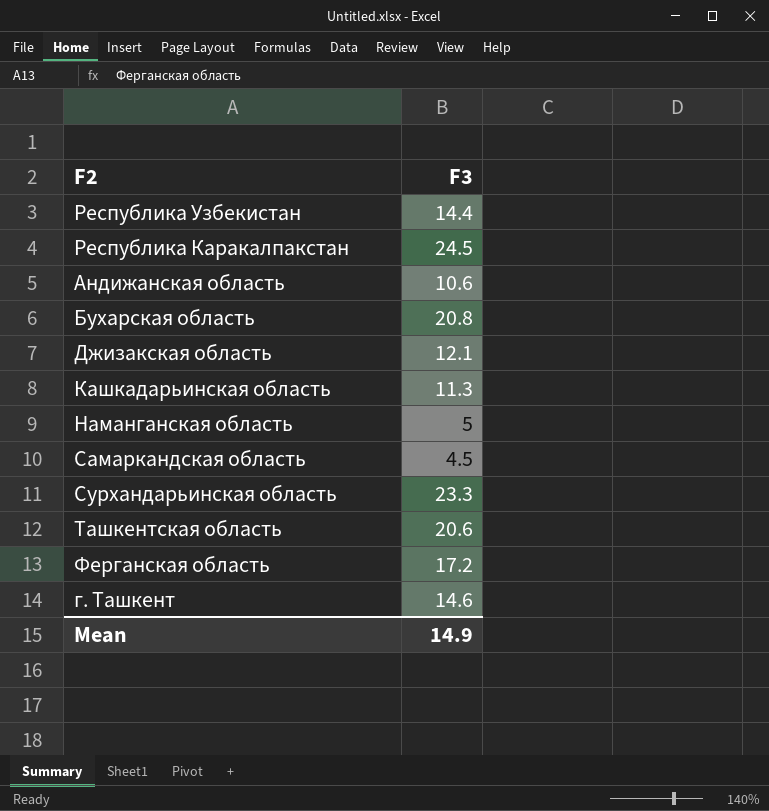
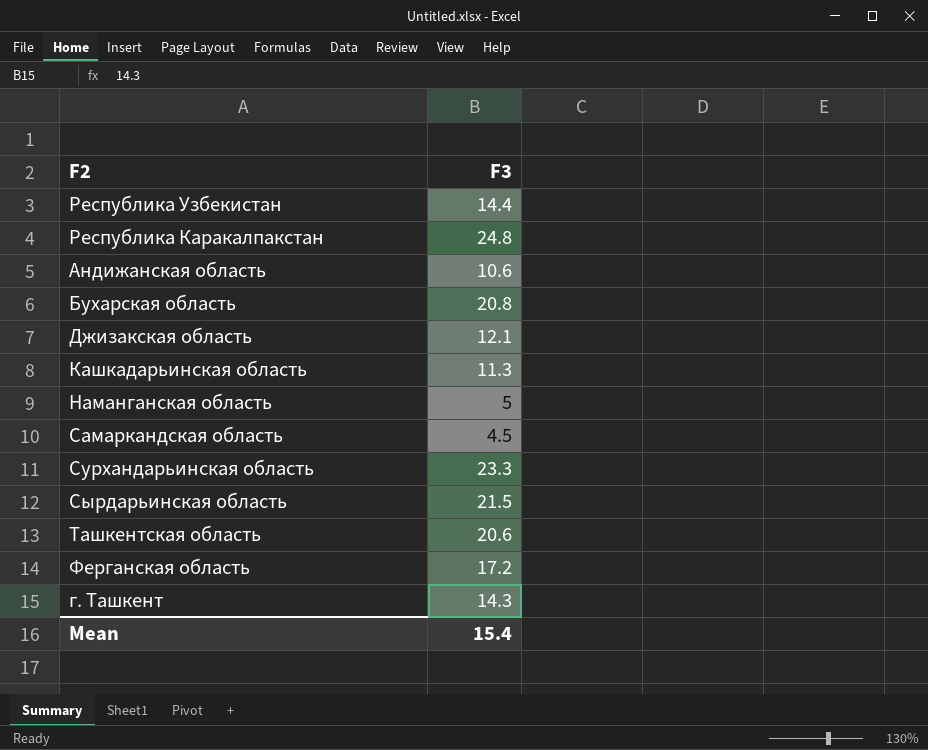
Республика Каракалпакстан | F3: 24.5 -> 24.8
row Сырдарьинская область: none -> 21.5
г. Ташкент | F3: 14.6 -> 14.3
Mean | F3: 14.9 -> 15.4

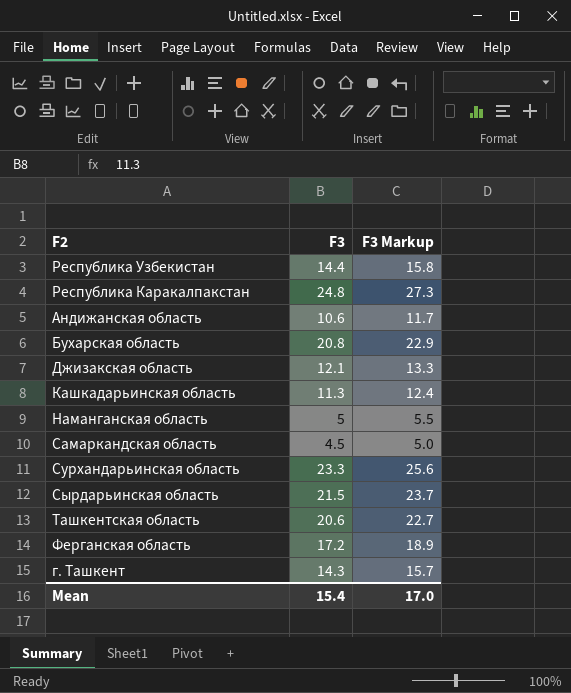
column F3 Markup | formula: none -> [F3] * 1.1

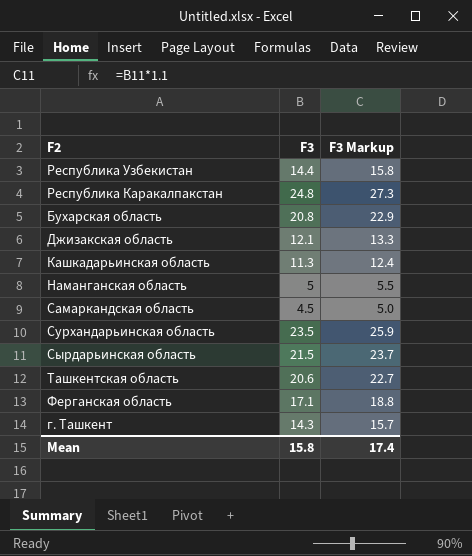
row Андижанская область: 10.6 | 11.7 -> none
Сурхандарьинская область | F3: 23.3 -> 23.5
Сурхандарьинская область | F3 Markup: 25.6 -> 25.9
Ферганская область | F3: 17.2 -> 17.1
Ферганская область | F3 Markup: 18.9 -> 18.8
Mean | F3: 15.4 -> 15.8
Mean | F3 Markup: 17.0 -> 17.4

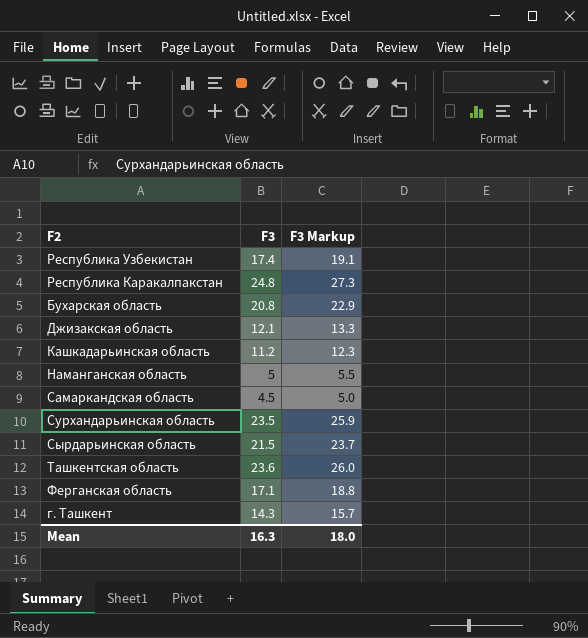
Республика Узбекистан | F3: 14.4 -> 17.4
Республика Узбекистан | F3 Markup: 15.8 -> 19.1
Кашкадарьинская область | F3: 11.3 -> 11.2
Кашкадарьинская область | F3 Markup: 12.4 -> 12.3
Ташкентская область | F3: 20.6 -> 23.6
Ташкентская область | F3 Markup: 22.7 -> 26.0
Mean | F3: 15.8 -> 16.3
Mean | F3 Markup: 17.4 -> 18.0

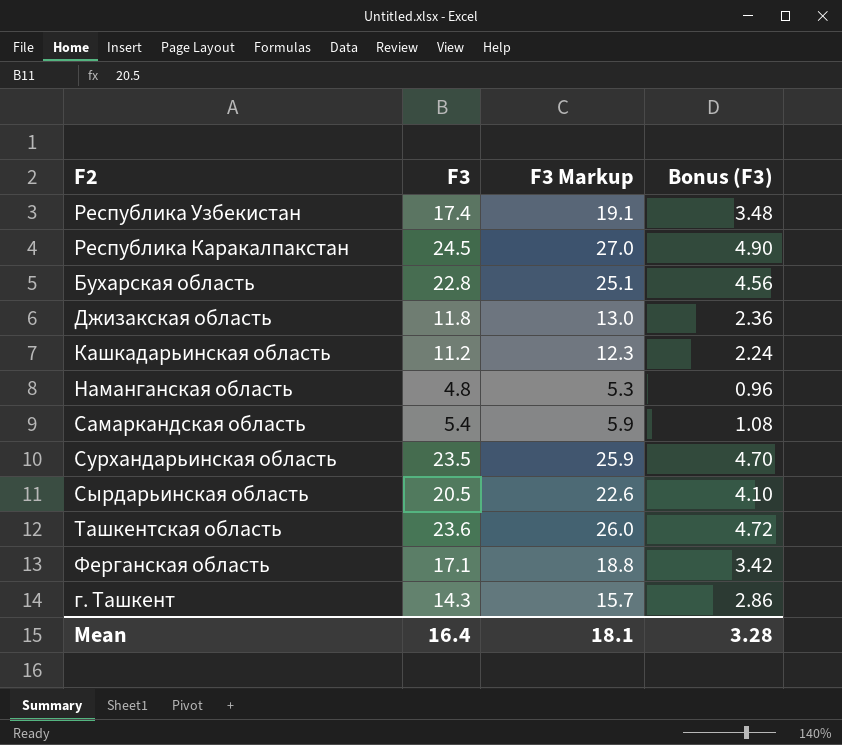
column Bonus (F3) | formula: none -> [F3] * 0.2
Республика Каракалпакстан | F3: 24.8 -> 24.5
Республика Каракалпакстан | F3 Markup: 27.3 -> 27.0
Бухарская область | F3: 20.8 -> 22.8
Бухарская область | F3 Markup: 22.9 -> 25.1
Джизакская область | F3: 12.1 -> 11.8
Джизакская область | F3 Markup: 13.3 -> 13.0
Наманганская область | F3: 5 -> 4.8
Наманганская область | F3 Markup: 5.5 -> 5.3
Самаркандская область | F3: 4.5 -> 5.4
Самаркандская область | F3 Markup: 5.0 -> 5.9
Сырдарьинская область | F3: 21.5 -> 20.5
Сырдарьинская область | F3 Markup: 23.7 -> 22.6
Mean | F3: 16.3 -> 16.4
Mean | F3 Markup: 18.0 -> 18.1

